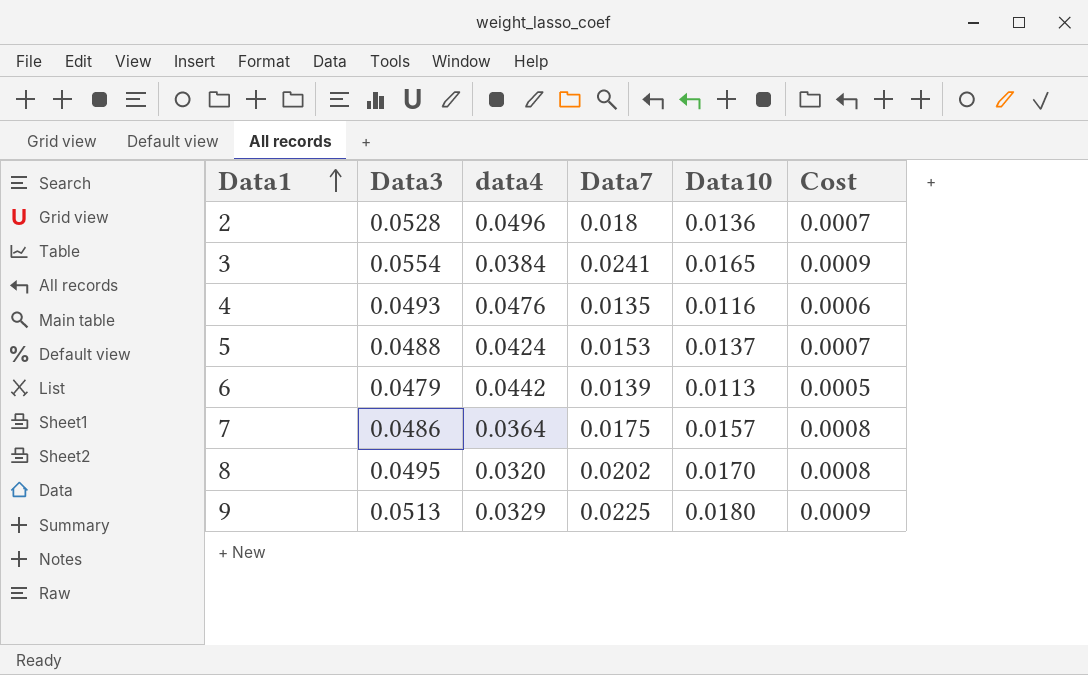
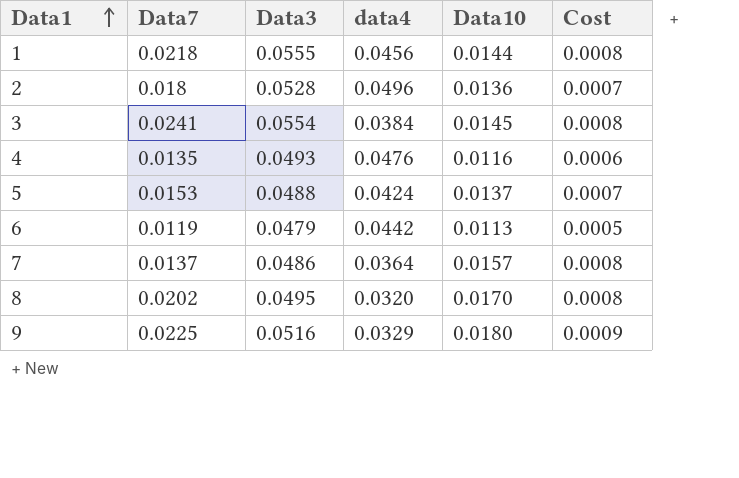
column Data7 | position: 4 -> 2
row 1: none -> 0.0218 | 0.0555 | 0.0456 | 0.0144 | 0.0008
3 | Data10: 0.0165 -> 0.0145
3 | Cost: 0.0009 -> 0.0008
6 | Data7: 0.0139 -> 0.0119
7 | Data7: 0.0175 -> 0.0137
9 | Data3: 0.0513 -> 0.0516

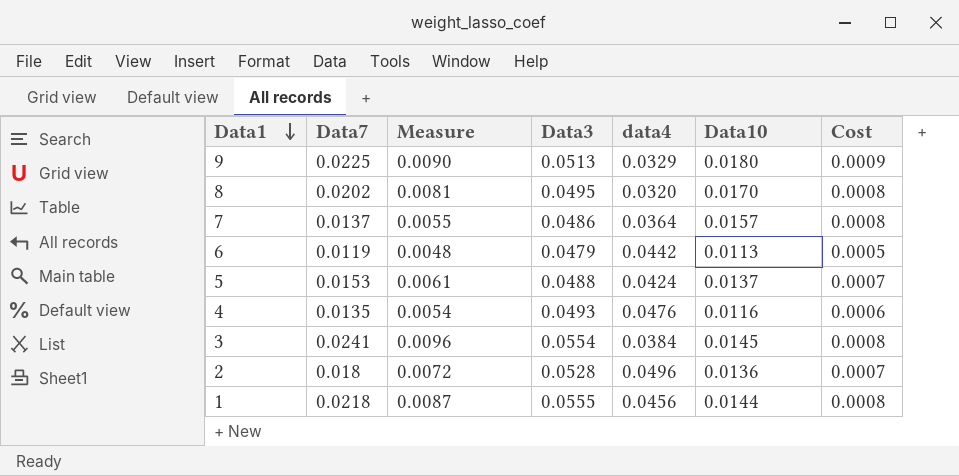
row order: Data1 ascending -> Data1 descending
column Measure | formula: none -> [Data7] * 0.4
9 | Data3: 0.0516 -> 0.0513

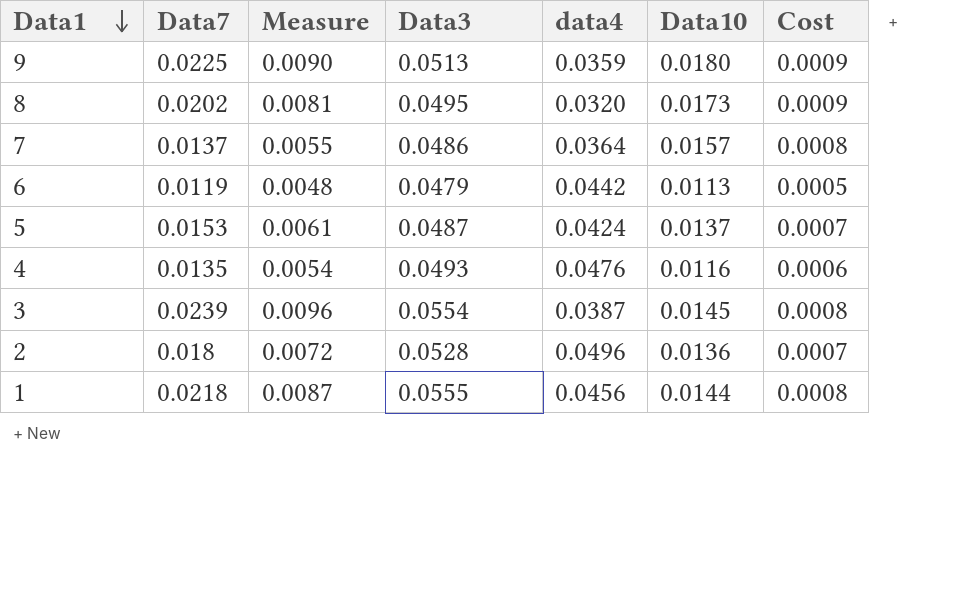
9 | data4: 0.0329 -> 0.0359
8 | Data10: 0.0170 -> 0.0173
8 | Cost: 0.0008 -> 0.0009
5 | Data3: 0.0488 -> 0.0487
3 | Data7: 0.0241 -> 0.0239
3 | data4: 0.0384 -> 0.0387

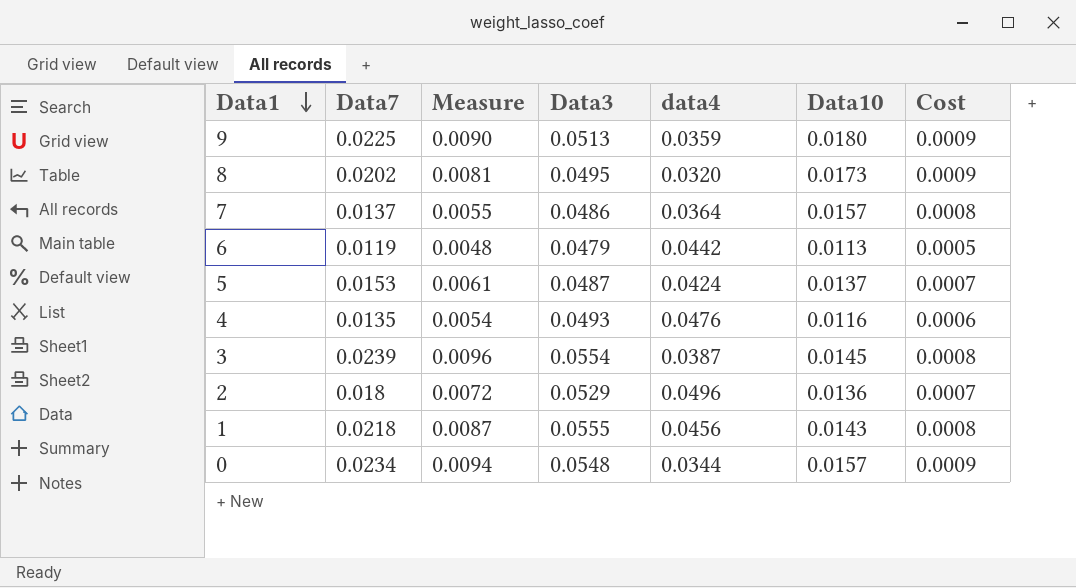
2 | Data3: 0.0528 -> 0.0529
1 | Data10: 0.0144 -> 0.0143
row 0: none -> 0.0234 | 0.0094 | 0.0548 | 0.0344 | 0.0157 | 0.0009

